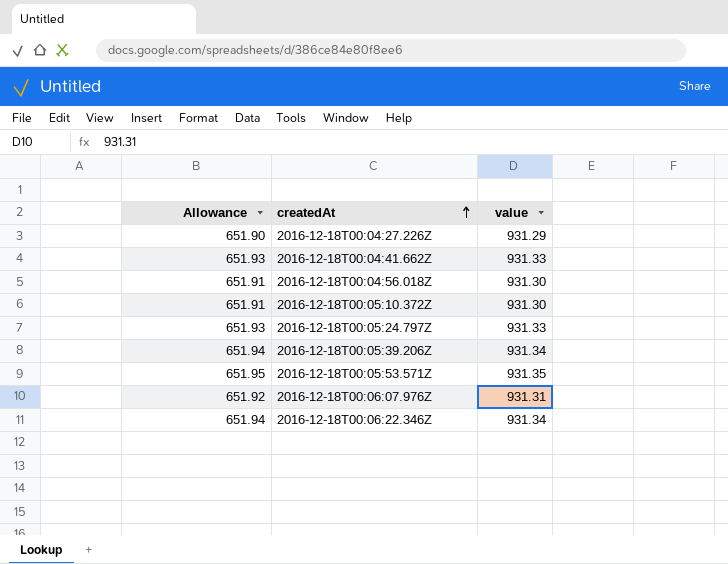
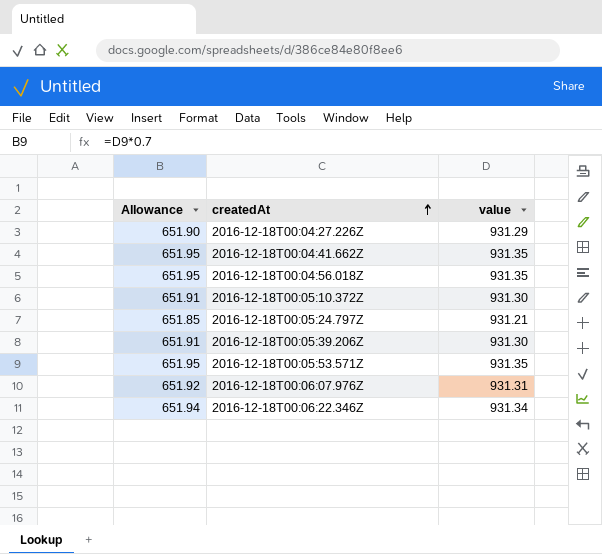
2016-12-18T00:04:41.662Z | Allowance: 651.93 -> 651.95
2016-12-18T00:04:41.662Z | value: 931.33 -> 931.35
2016-12-18T00:04:56.018Z | Allowance: 651.91 -> 651.95
2016-12-18T00:04:56.018Z | value: 931.30 -> 931.35
2016-12-18T00:05:24.797Z | Allowance: 651.93 -> 651.85
2016-12-18T00:05:24.797Z | value: 931.33 -> 931.21
2016-12-18T00:05:39.206Z | Allowance: 651.94 -> 651.91
2016-12-18T00:05:39.206Z | value: 931.34 -> 931.30

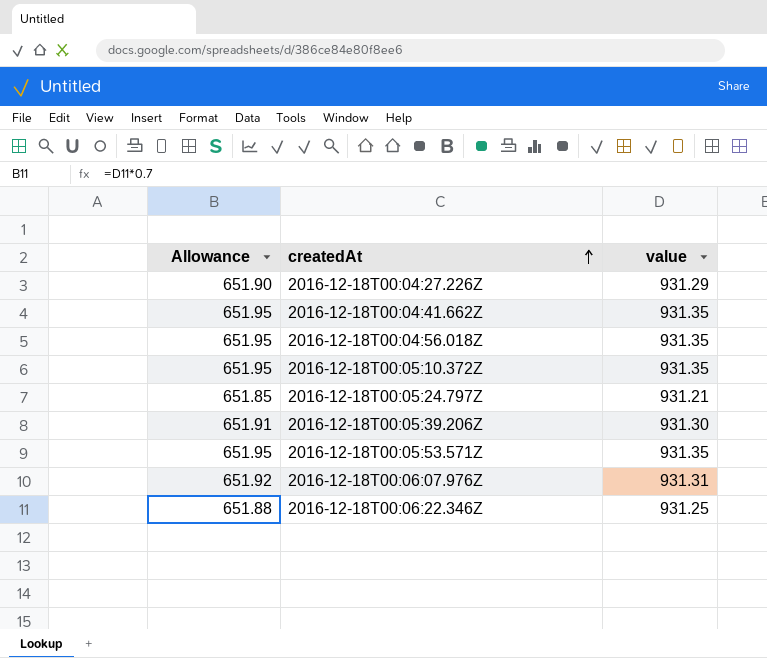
2016-12-18T00:05:10.372Z | Allowance: 651.91 -> 651.95
2016-12-18T00:05:10.372Z | value: 931.30 -> 931.35
2016-12-18T00:06:22.346Z | Allowance: 651.94 -> 651.88
2016-12-18T00:06:22.346Z | value: 931.34 -> 931.25

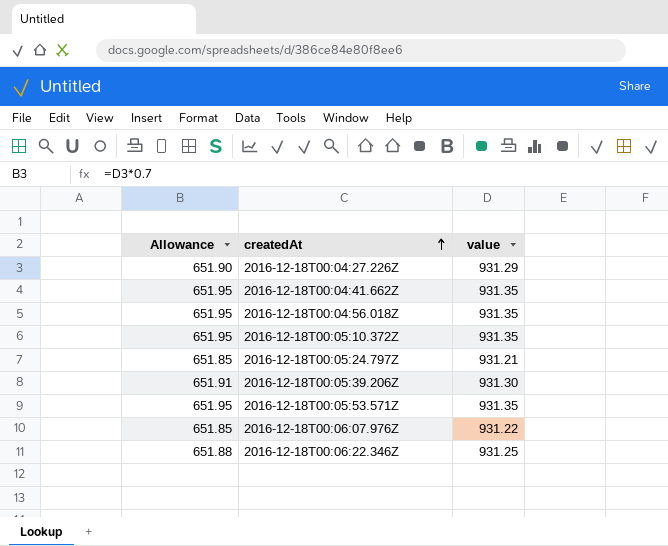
2016-12-18T00:06:07.976Z | Allowance: 651.92 -> 651.85
2016-12-18T00:06:07.976Z | value: 931.31 -> 931.22

